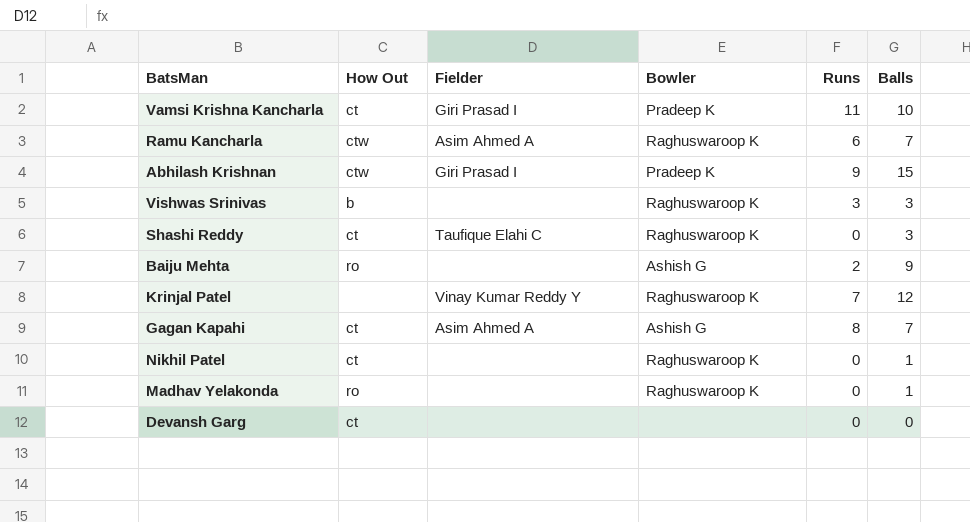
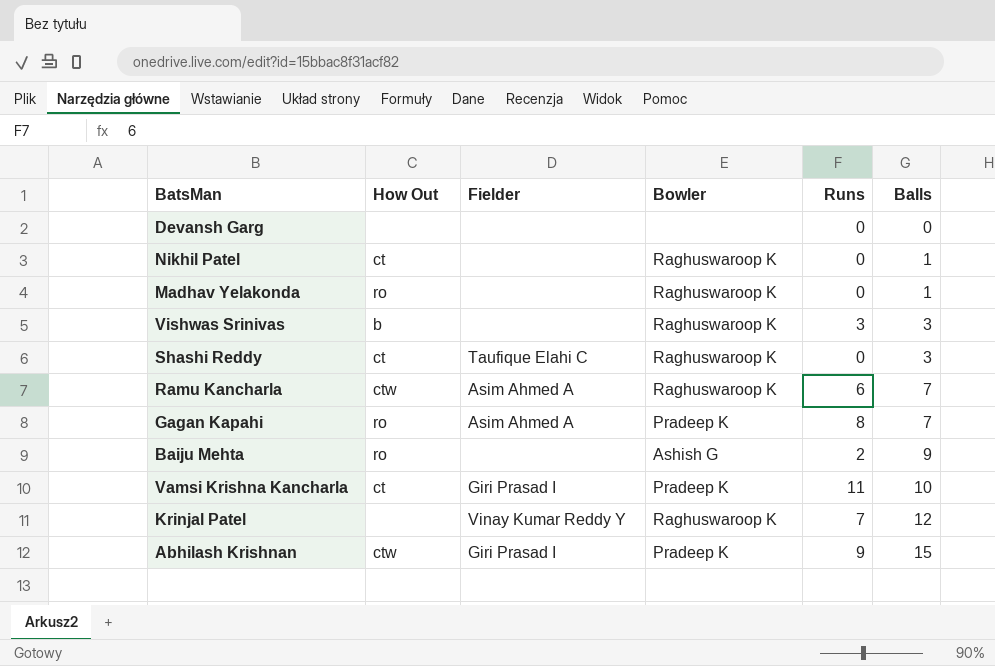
row order: none -> Balls ascending
Devansh Garg | How Out: ct -> none
Gagan Kapahi | How Out: ct -> ro
Gagan Kapahi | Bowler: Ashish G -> Pradeep K

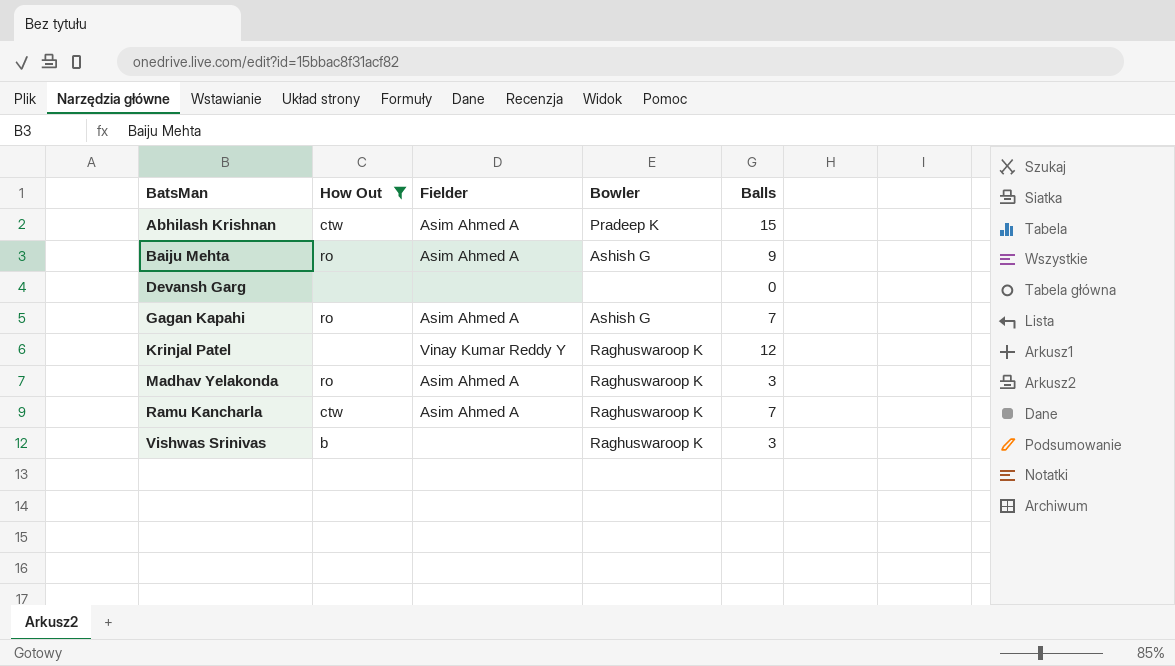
filter: none -> How Out != ct
row order: Balls ascending -> BatsMan ascending
column Runs | position: 5 -> none
Abhilash Krishnan | Fielder: Giri Prasad I -> Asim Ahmed A
Baiju Mehta | Fielder: none -> Asim Ahmed A
Gagan Kapahi | Bowler: Pradeep K -> Ashish G
Madhav Yelakonda | Fielder: none -> Asim Ahmed A
Madhav Yelakonda | Balls: 1 -> 3

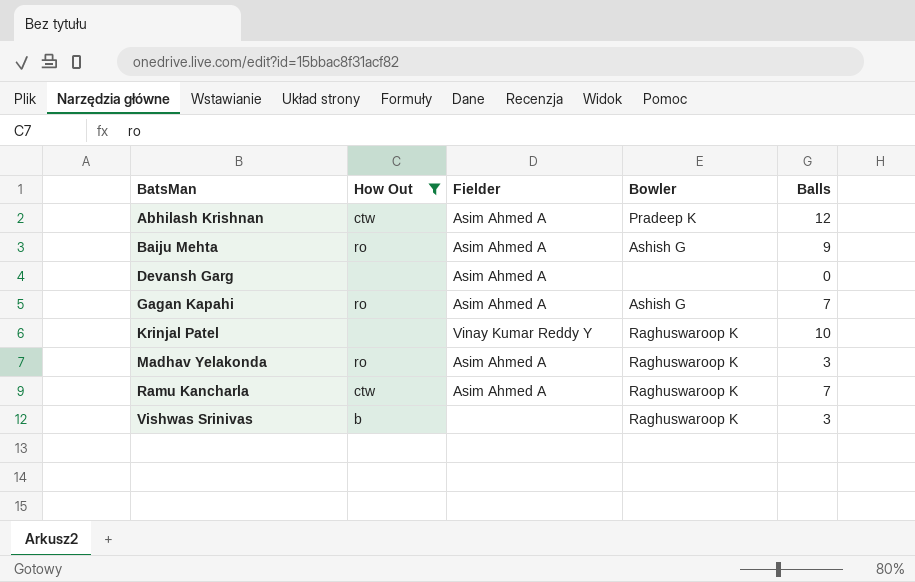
Abhilash Krishnan | Balls: 15 -> 12
Devansh Garg | Fielder: none -> Asim Ahmed A
Krinjal Patel | Balls: 12 -> 10

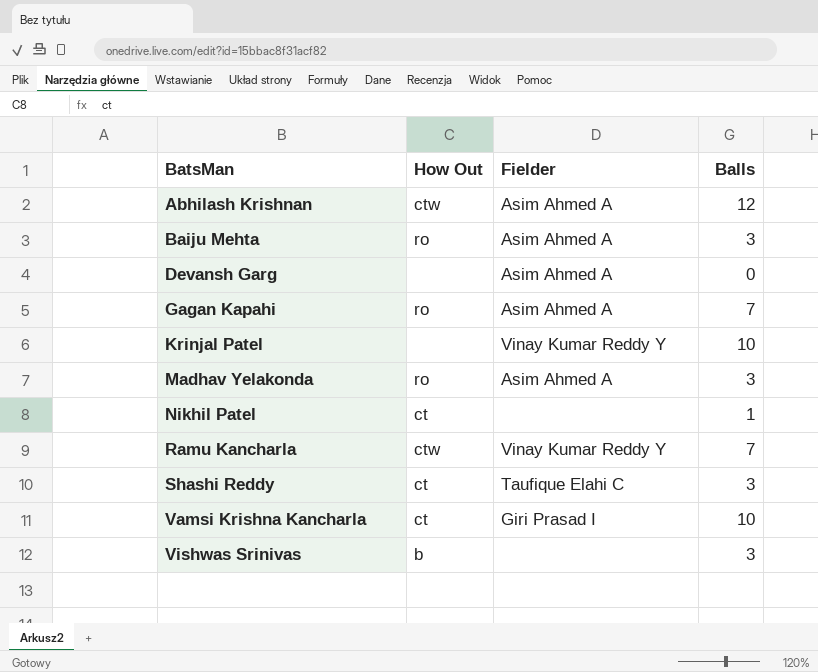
filter: How Out != ct -> none
column Bowler | position: 4 -> none
Baiju Mehta | Balls: 9 -> 3
Ramu Kancharla | Fielder: Asim Ahmed A -> Vinay Kumar Reddy Y

